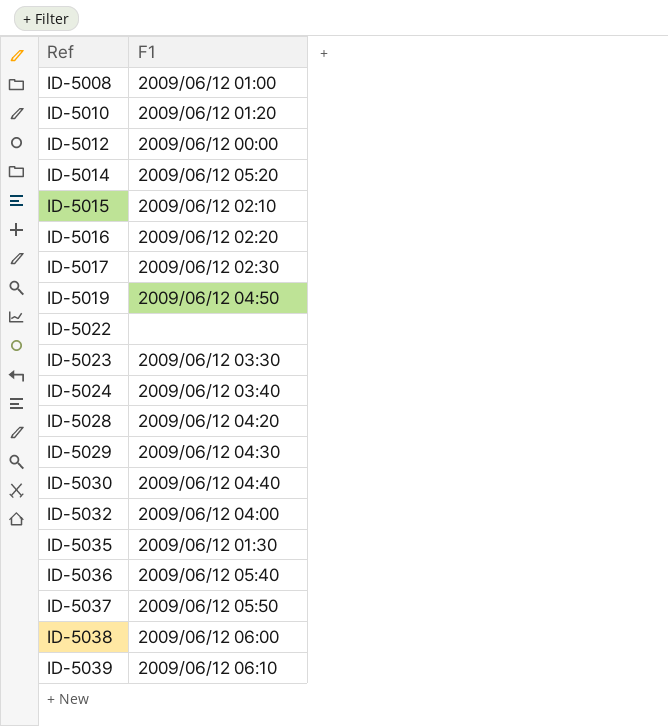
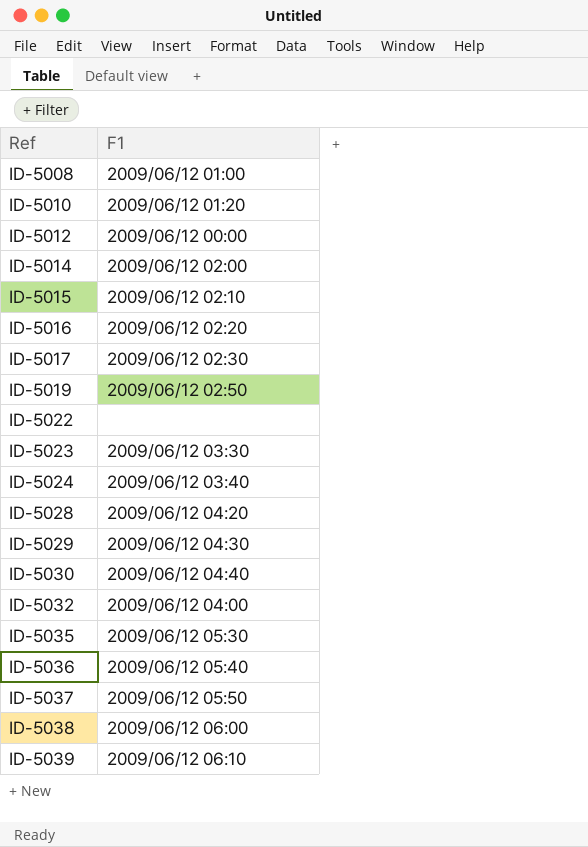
ID-5014 | F1: 2009/06/12 05:20 -> 2009/06/12 02:00
ID-5019 | F1: 2009/06/12 04:50 -> 2009/06/12 02:50
ID-5035 | F1: 2009/06/12 01:30 -> 2009/06/12 05:30

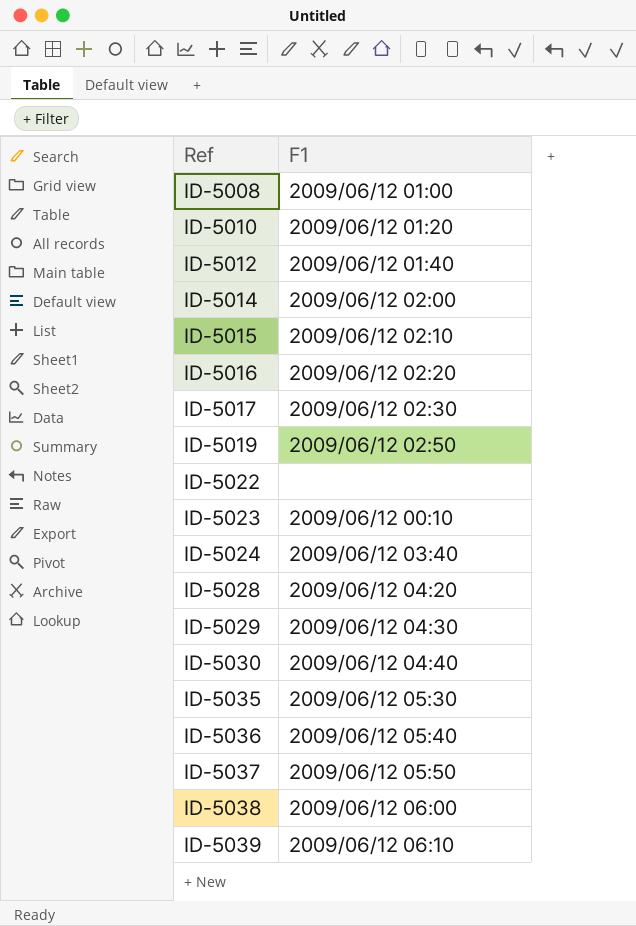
row ID-5032: 2009/06/12 04:00 -> none
ID-5012 | F1: 2009/06/12 00:00 -> 2009/06/12 01:40
ID-5023 | F1: 2009/06/12 03:30 -> 2009/06/12 00:10

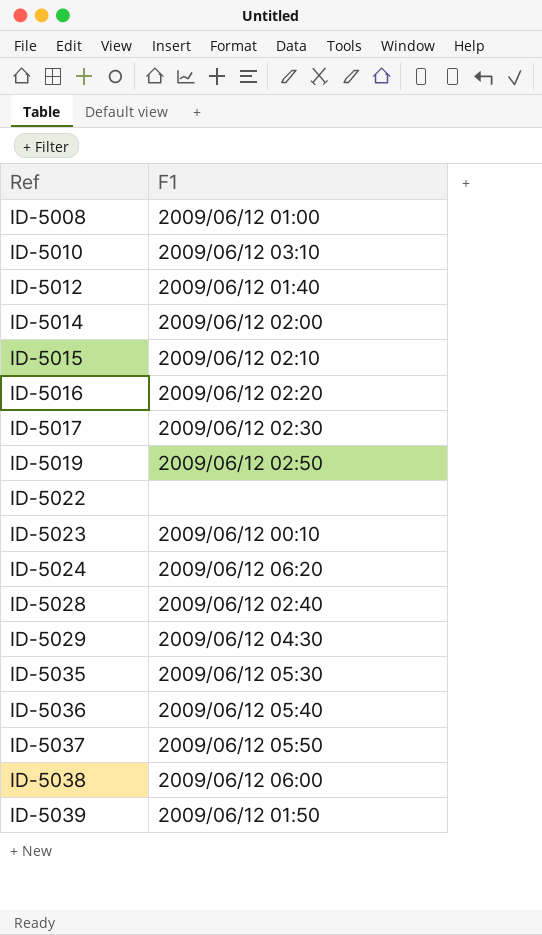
row ID-5030: 2009/06/12 04:40 -> none
ID-5010 | F1: 2009/06/12 01:20 -> 2009/06/12 03:10
ID-5024 | F1: 2009/06/12 03:40 -> 2009/06/12 06:20
ID-5028 | F1: 2009/06/12 04:20 -> 2009/06/12 02:40
ID-5039 | F1: 2009/06/12 06:10 -> 2009/06/12 01:50

